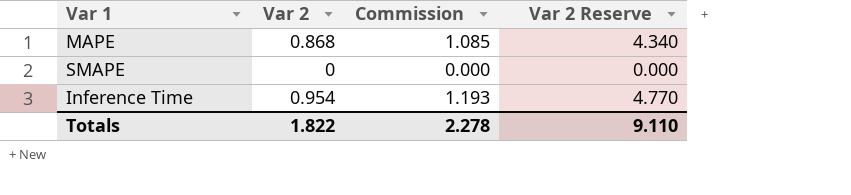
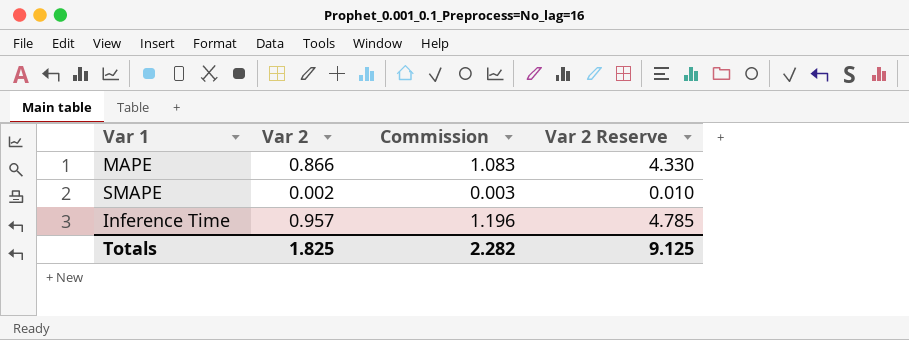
MAPE | Var 2: 0.868 -> 0.866
MAPE | Commission: 1.085 -> 1.083
MAPE | Var 2 Reserve: 4.340 -> 4.330
SMAPE | Var 2: 0 -> 0.002
SMAPE | Commission: 0.000 -> 0.003
SMAPE | Var 2 Reserve: 0.000 -> 0.010
Inference Time | Var 2: 0.954 -> 0.957
Inference Time | Commission: 1.193 -> 1.196
Inference Time | Var 2 Reserve: 4.770 -> 4.785
Totals | Var 2: 1.822 -> 1.825
Totals | Commission: 2.278 -> 2.282
Totals | Var 2 Reserve: 9.110 -> 9.125

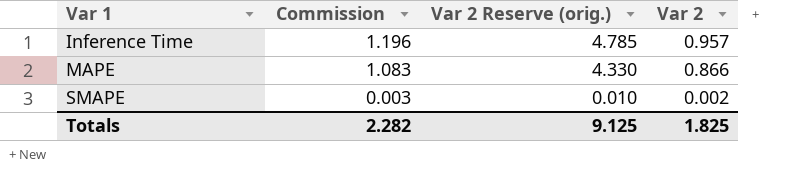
row order: none -> Var 1 ascending
column name: Var 2 Reserve -> Var 2 Reserve (orig.)
column Var 2 | position: 2 -> 4

